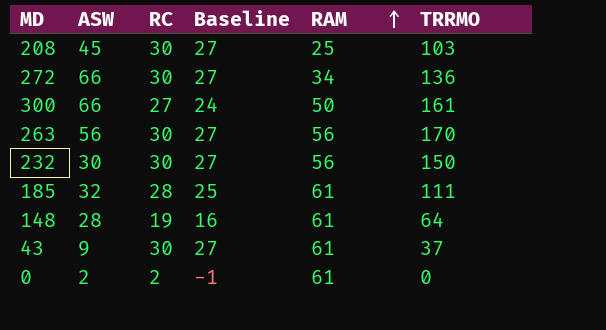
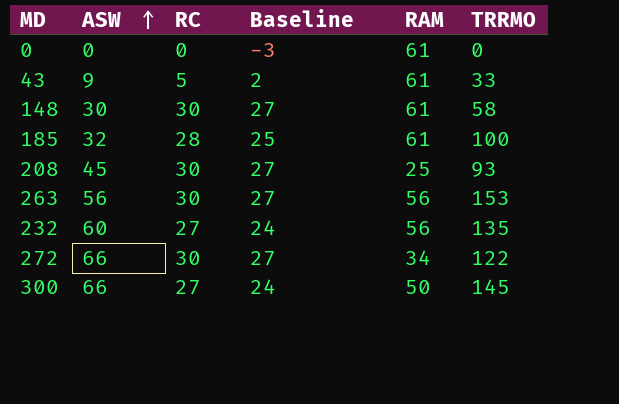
row order: RAM ascending -> ASW ascending
0 | ASW: 2 -> 0
0 | RC: 2 -> 0
0 | Baseline: -1 -> -3
43 | RC: 30 -> 5
43 | Baseline: 27 -> 2
43 | TRRMO: 37 -> 33
148 | ASW: 28 -> 30
148 | RC: 19 -> 30
148 | Baseline: 16 -> 27
148 | TRRMO: 64 -> 58
185 | TRRMO: 111 -> 100
208 | TRRMO: 103 -> 93
263 | TRRMO: 170 -> 153
232 | ASW: 30 -> 60
232 | RC: 30 -> 27
232 | Baseline: 27 -> 24
232 | TRRMO: 150 -> 135
272 | TRRMO: 136 -> 122
300 | TRRMO: 161 -> 145

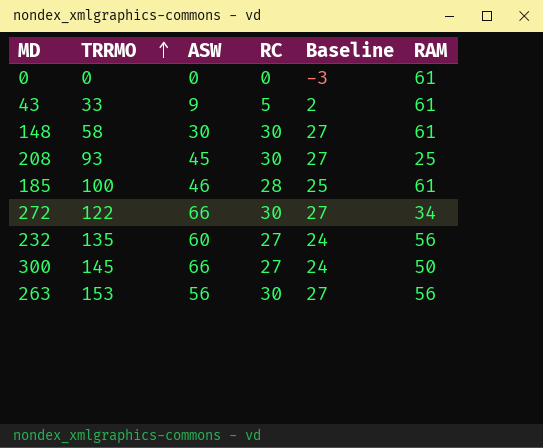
row order: ASW ascending -> TRRMO ascending
column TRRMO | position: 6 -> 2
185 | ASW: 32 -> 46

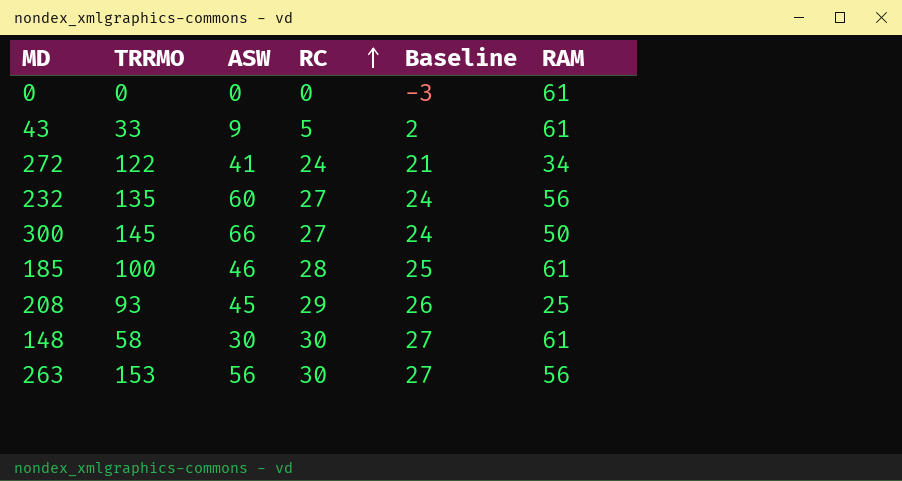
row order: TRRMO ascending -> RC ascending
272 | ASW: 66 -> 41
272 | RC: 30 -> 24
272 | Baseline: 27 -> 21
208 | RC: 30 -> 29
208 | Baseline: 27 -> 26

